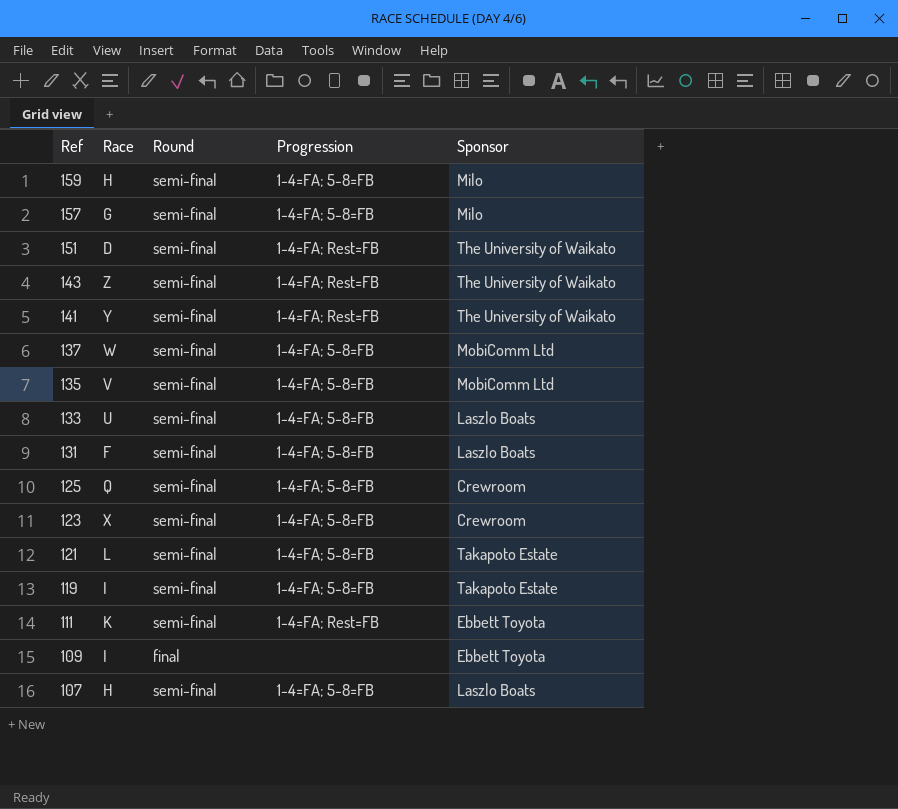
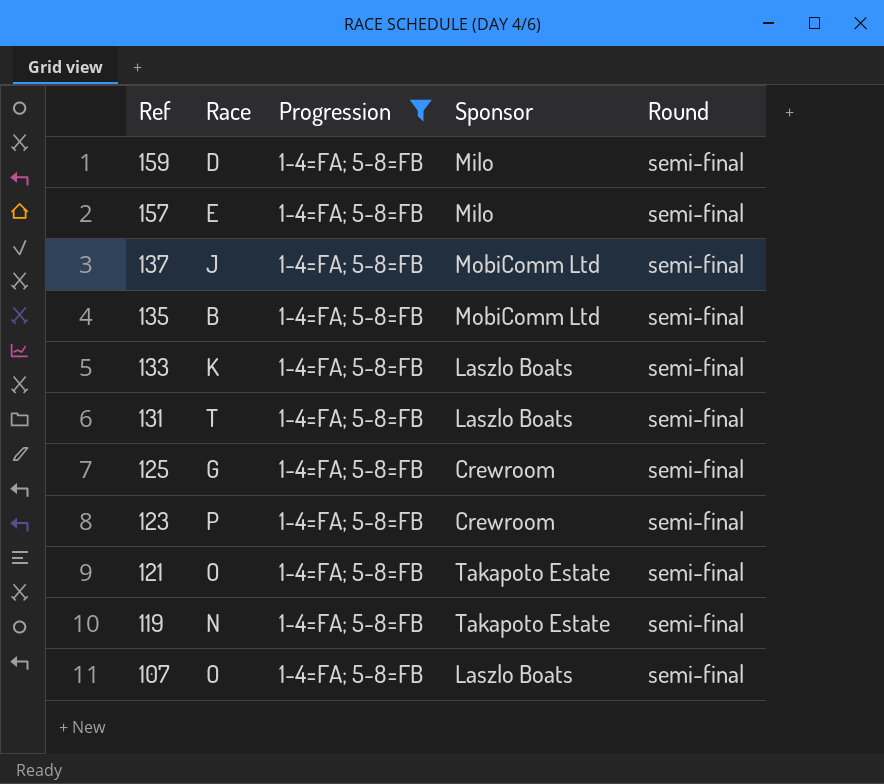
filter: none -> Progression = 1-4=FA; 5-8=FB
column Round | position: 3 -> 5
159 | Race: H -> D
157 | Race: G -> E
137 | Race: W -> J
135 | Race: V -> B
133 | Race: U -> K
131 | Race: F -> T
125 | Race: Q -> G
123 | Race: X -> P
121 | Race: L -> O
119 | Race: I -> N
107 | Race: H -> O

